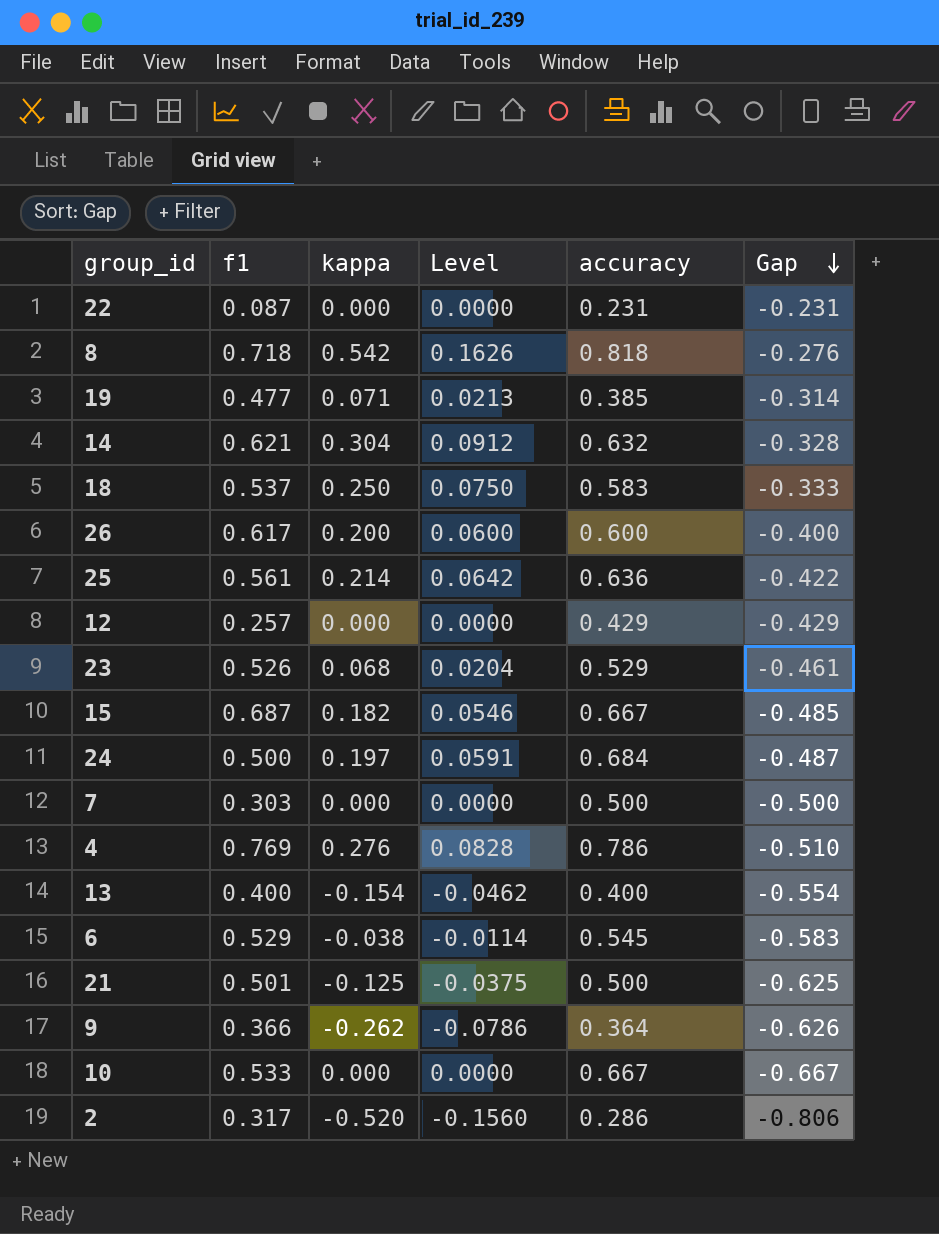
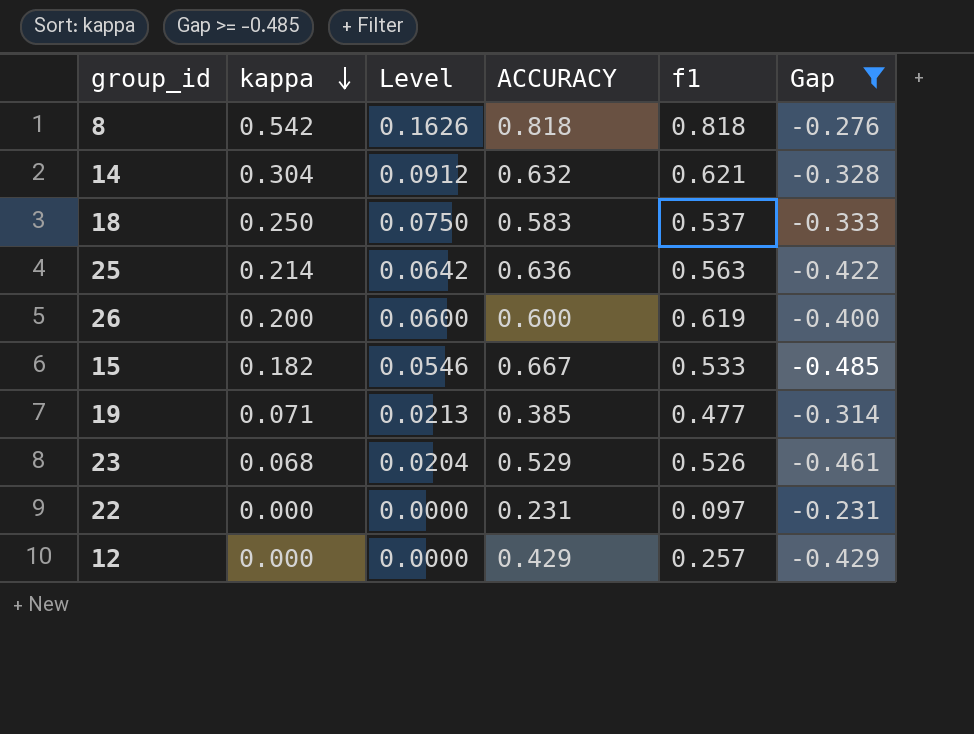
filter: none -> Gap >= -0.485
row order: Gap descending -> kappa descending
column name: accuracy -> ACCURACY
column f1 | position: 2 -> 5
8 | f1: 0.718 -> 0.818
25 | f1: 0.561 -> 0.563
26 | f1: 0.617 -> 0.619
15 | f1: 0.687 -> 0.533
22 | f1: 0.087 -> 0.097

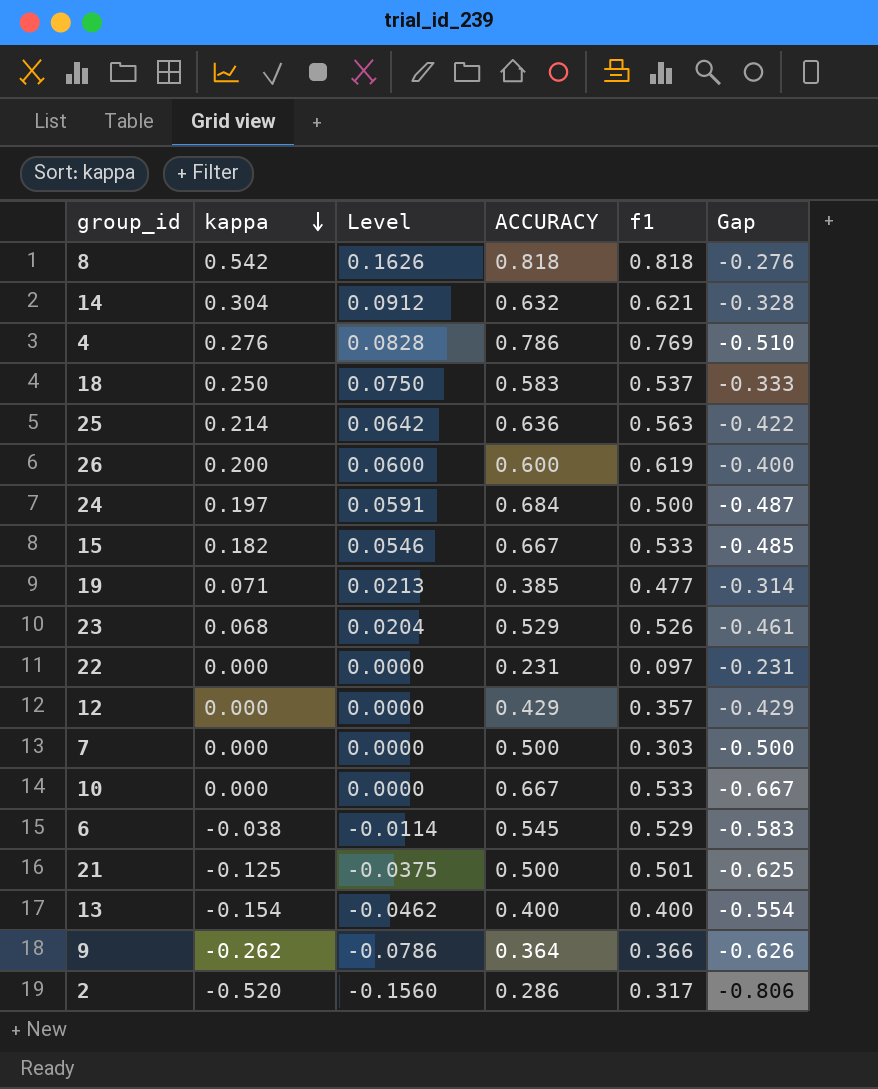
filter: Gap >= -0.485 -> none
12 | f1: 0.257 -> 0.357

